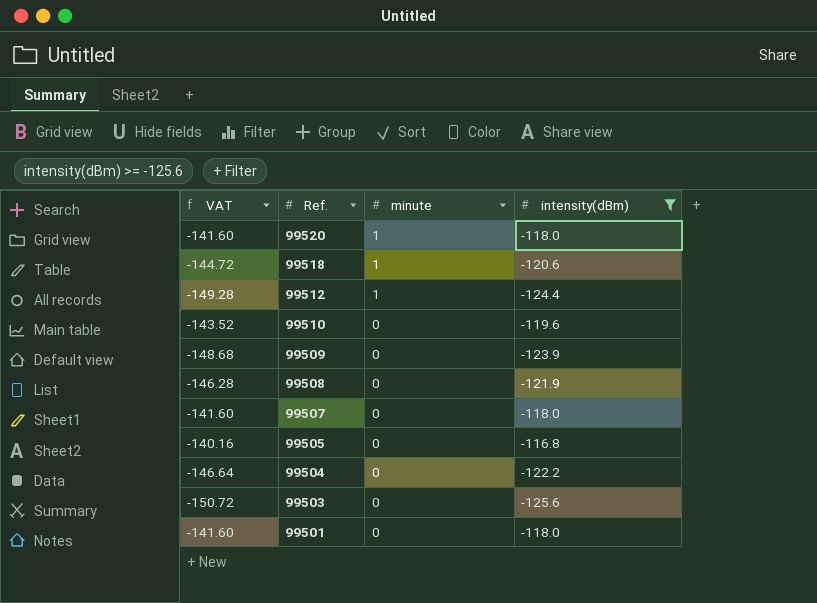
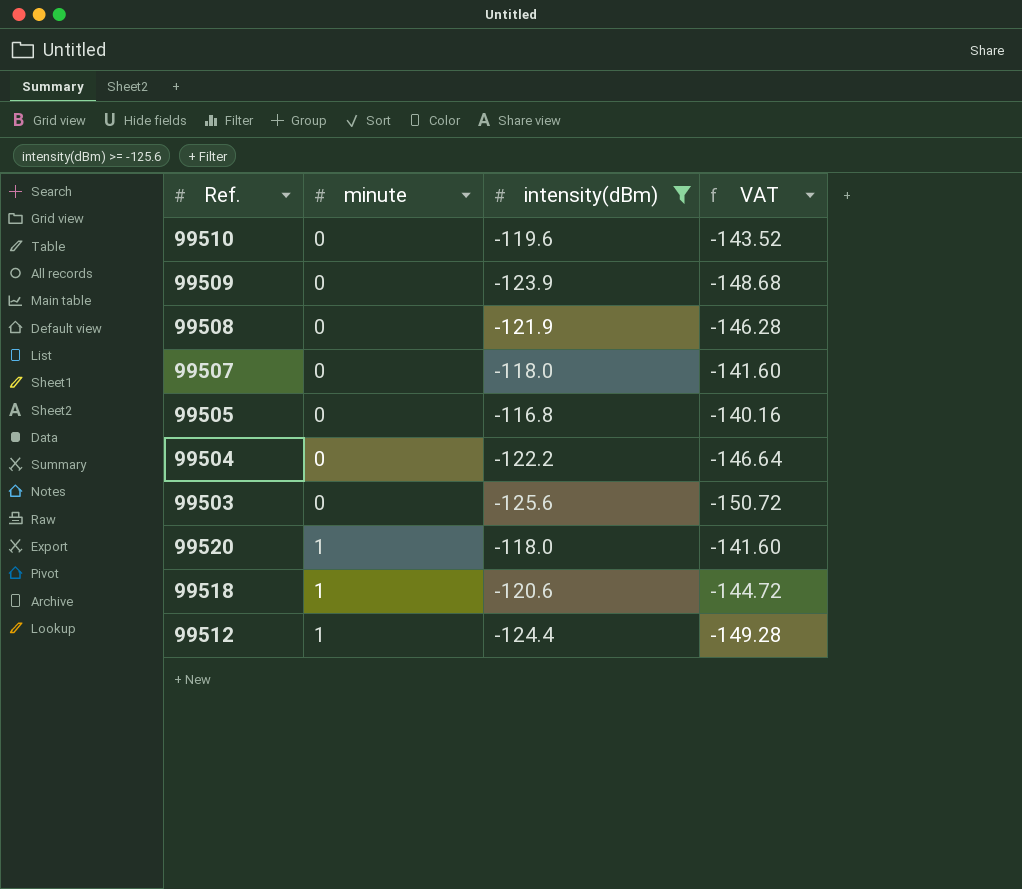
row order: Ref. descending -> minute ascending
column VAT | position: 1 -> 4
row 99501: -141.60 | 0 | -118.0 -> none

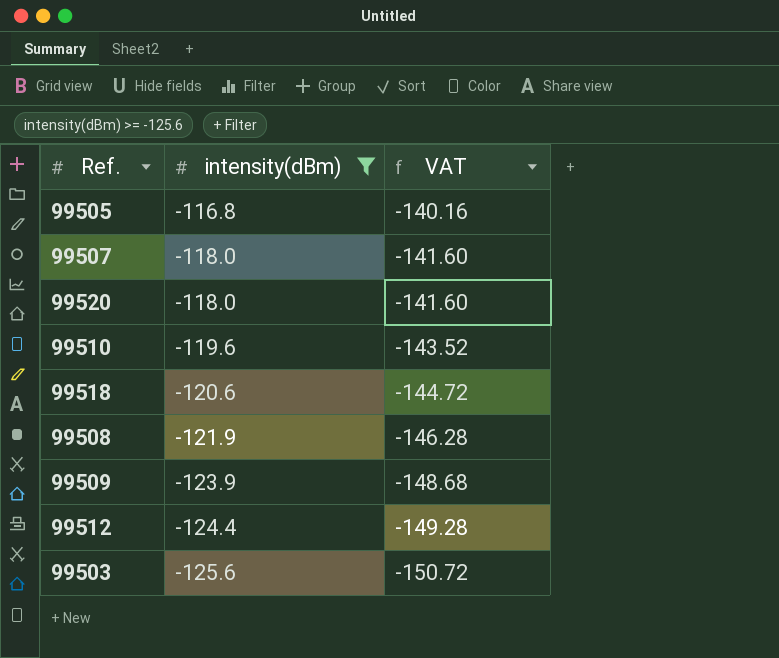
row order: minute ascending -> intensity(dBm) descending
column minute | position: 2 -> none
row 99504: 0 | -122.2 | -146.64 -> none

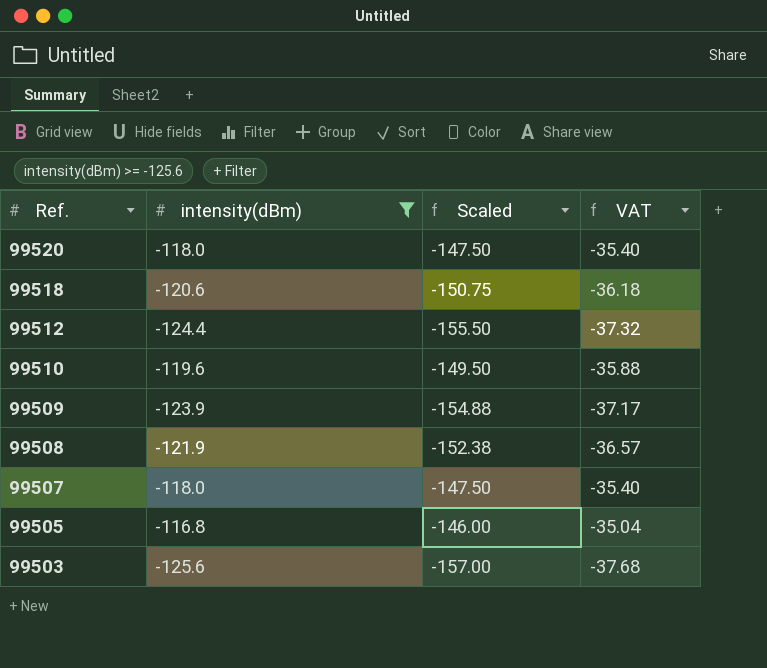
row order: intensity(dBm) descending -> Ref. descending
column Scaled | formula: none -> [intensity(dBm)] * 1.25
column VAT | formula: [intensity(dBm)] * 1.2 -> [intensity(dBm)] * 0.3

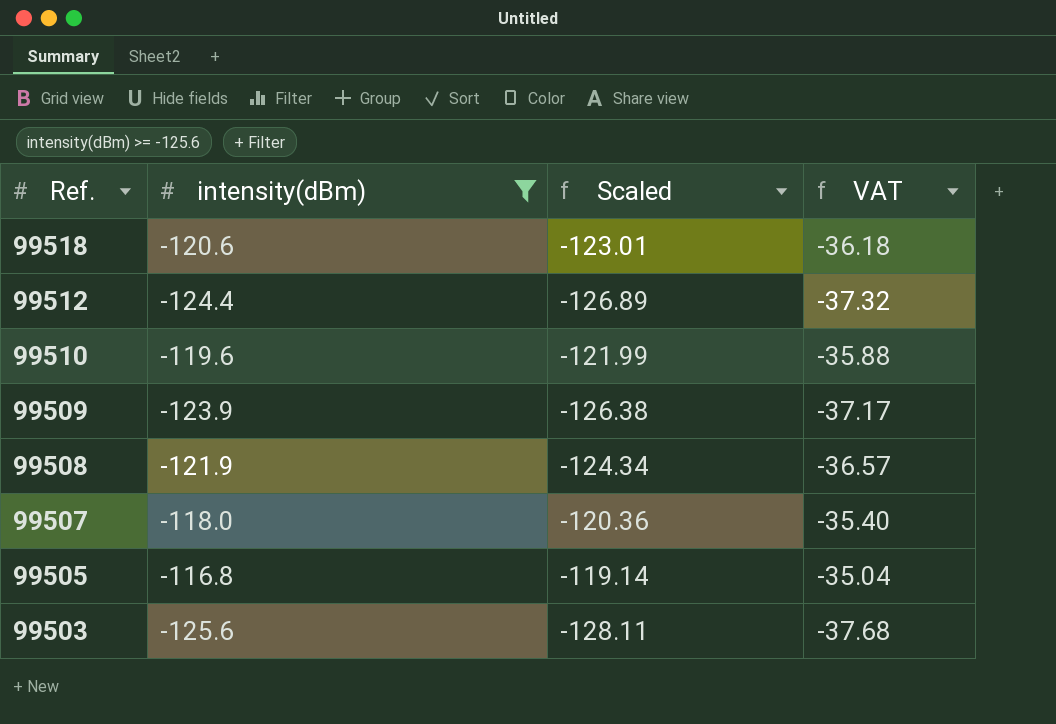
column Scaled | formula: [intensity(dBm)] * 1.25 -> [intensity(dBm)] * 1.02
row 99520: -118.0 | -147.50 | -35.40 -> none

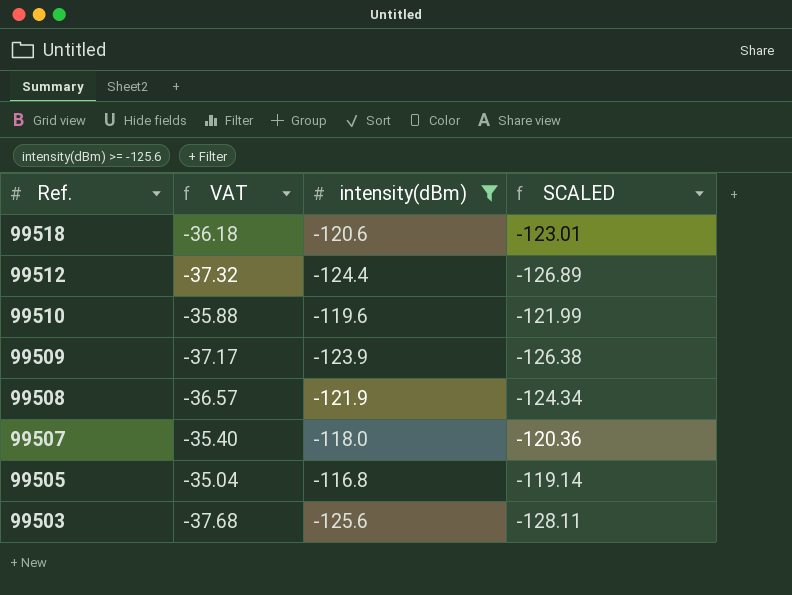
column VAT | position: 4 -> 2
column name: Scaled -> SCALED

